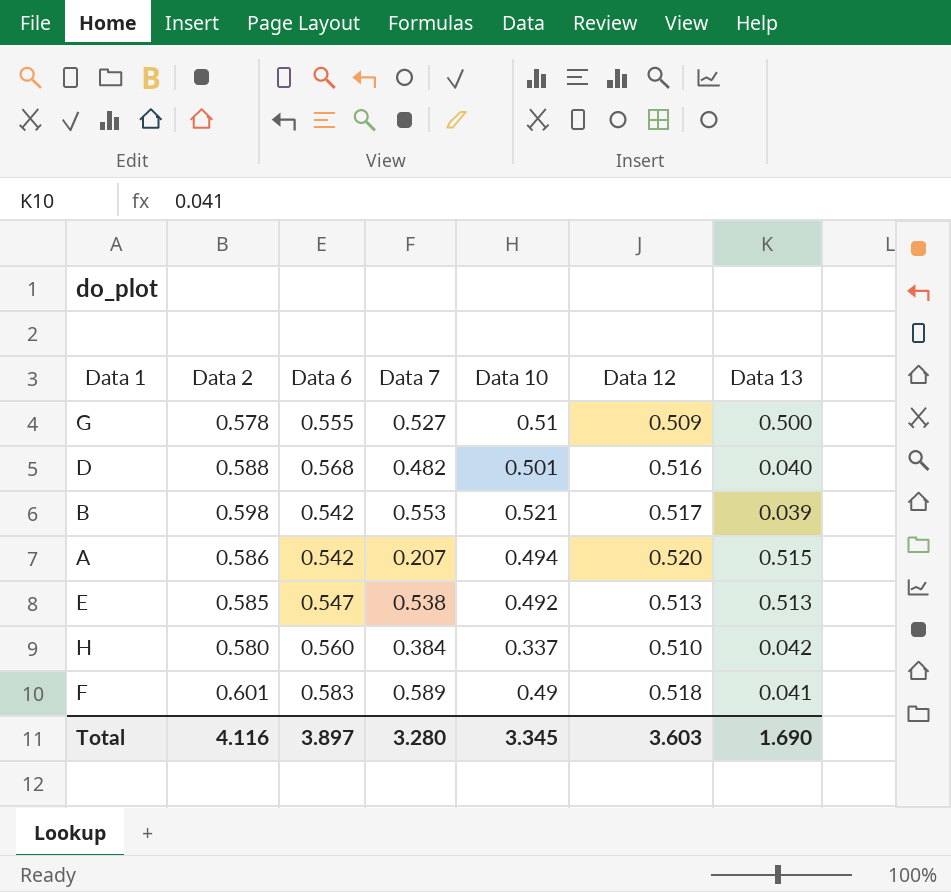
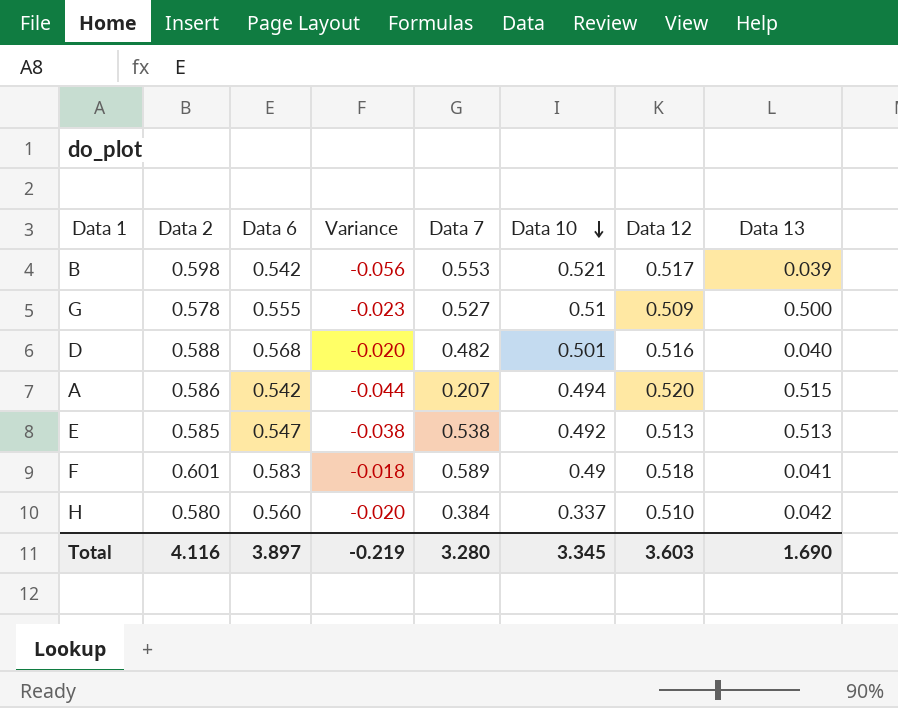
row order: none -> Data 10 descending
column Variance | formula: none -> [Data 6] - [Data 2]

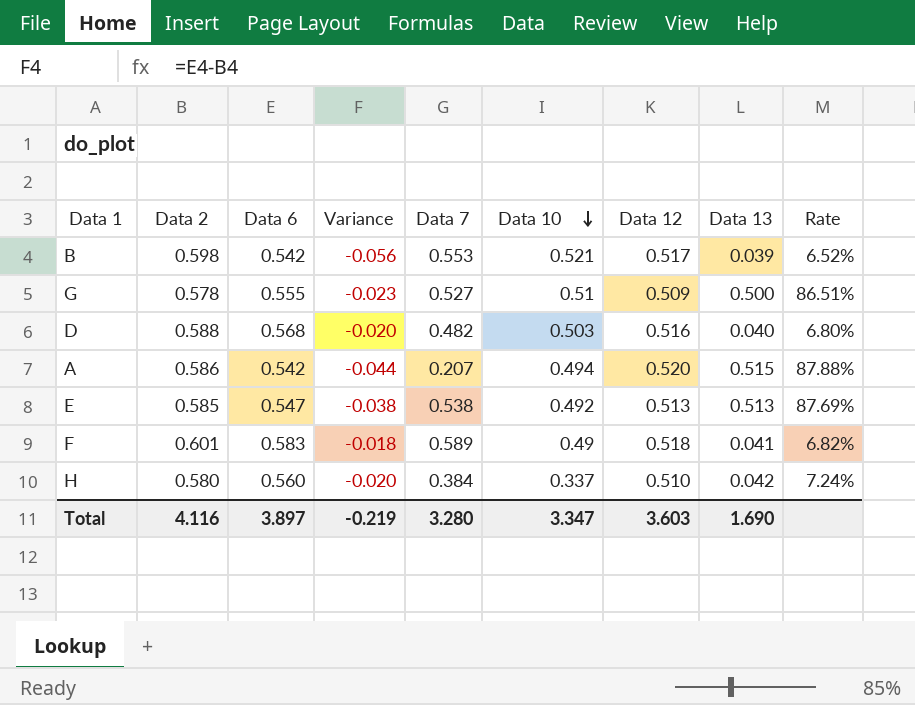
column Rate | formula: none -> [Data 13] / [Data 2]
D | Data 10: 0.501 -> 0.503
Total | Data 10: 3.345 -> 3.347

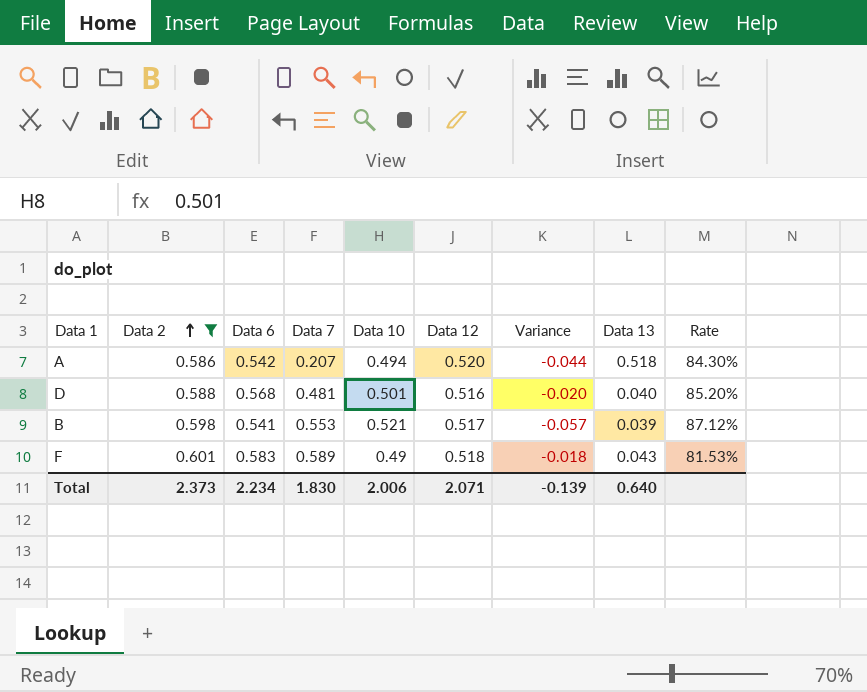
filter: none -> Data 2 >= 0.586
row order: Data 10 descending -> Data 2 ascending
column Variance | position: 4 -> 7
column Rate | formula: [Data 13] / [Data 2] -> [Data 10] / [Data 2]
A | Data 13: 0.515 -> 0.518
D | Data 7: 0.482 -> 0.481
D | Data 10: 0.503 -> 0.501
B | Data 6: 0.542 -> 0.541
B | Variance: -0.056 -> -0.057
F | Data 13: 0.041 -> 0.043
Total | Data 2: 4.116 -> 2.373
Total | Data 6: 3.897 -> 2.234
Total | Data 7: 3.280 -> 1.830
Total | Data 10: 3.347 -> 2.006
Total | Data 12: 3.603 -> 2.071
Total | Variance: -0.219 -> -0.139
Total | Data 13: 1.690 -> 0.640

